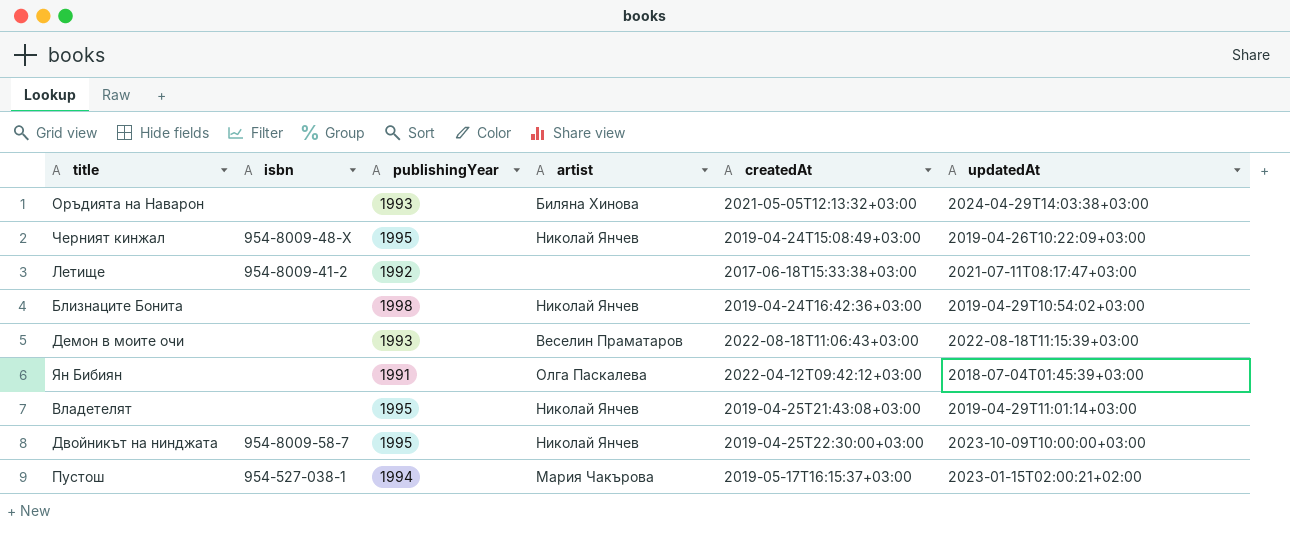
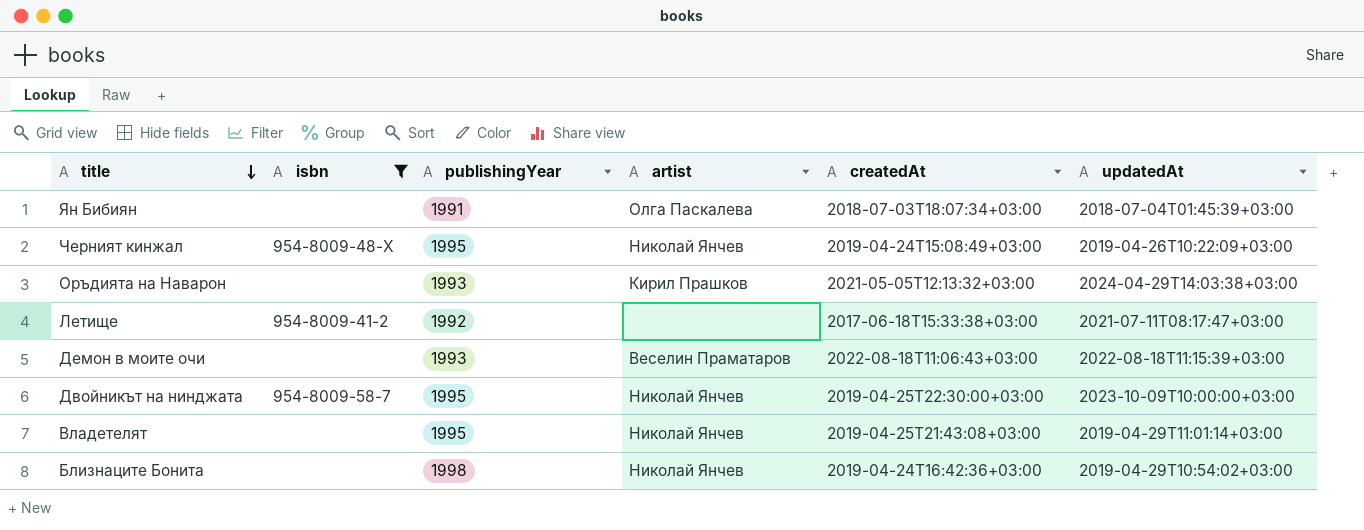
filter: none -> isbn != 954-527-038-1
row order: none -> title descending
Ян Бибиян | createdAt: 2022-04-12T09:42:12+03:00 -> 2018-07-03T18:07:34+03:00
Оръдията на Наварон | artist: Биляна Хинова -> Кирил Прашков

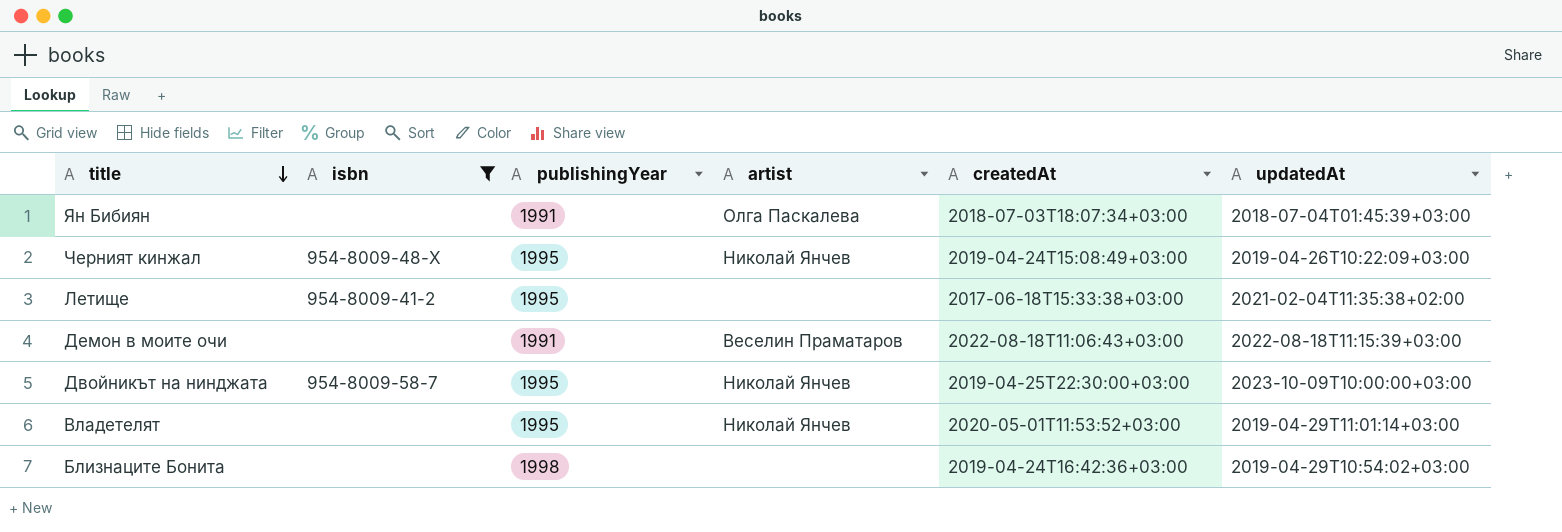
row Оръдията на Наварон: none | 1993 | Кирил Прашков | 2021-05-05T12:13:32+03:00 | 2024-04-29T14:03:38+03:00 -> none
Летище | publishingYear: 1992 -> 1995
Летище | updatedAt: 2021-07-11T08:17:47+03:00 -> 2021-02-04T11:35:38+02:00
Демон в моите очи | publishingYear: 1993 -> 1991
Владетелят | createdAt: 2019-04-25T21:43:08+03:00 -> 2020-05-01T11:53:52+03:00
Близнаците Бонита | artist: Николай Янчев -> none

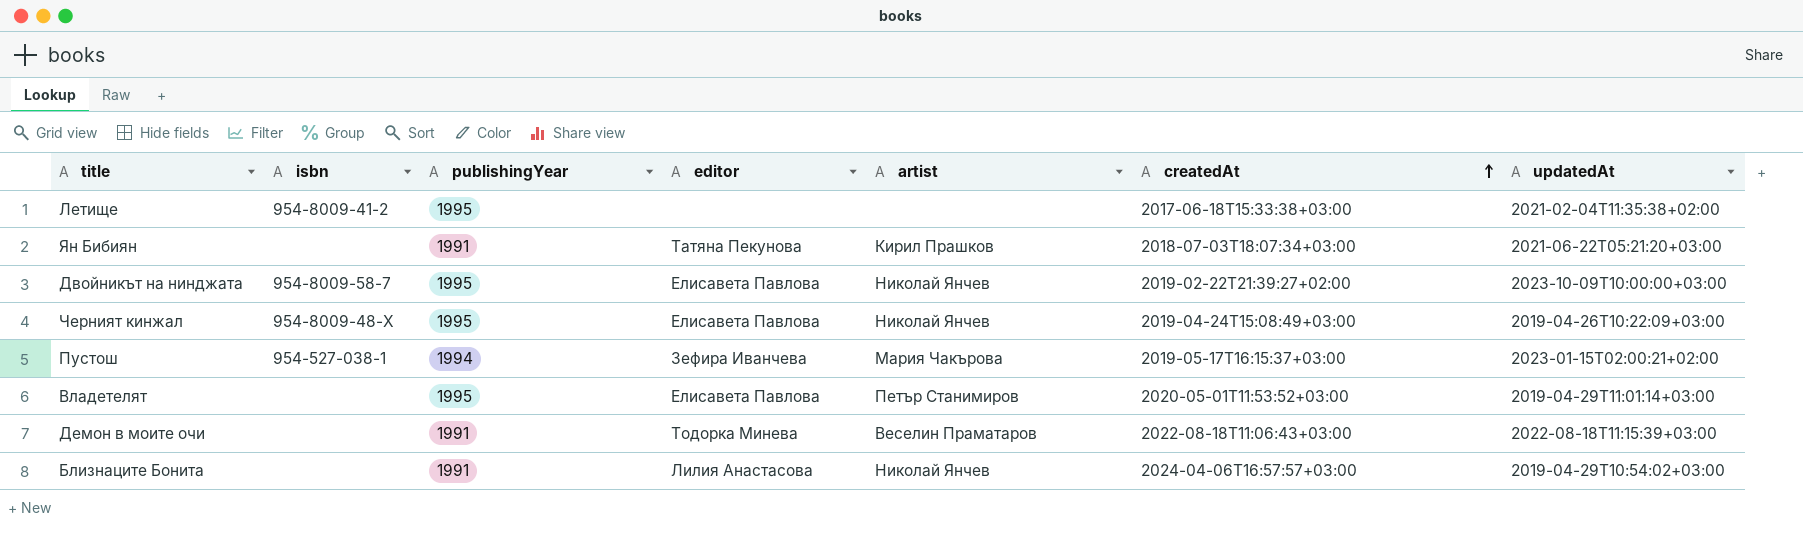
filter: isbn != 954-527-038-1 -> none
row order: title descending -> createdAt ascending
column editor | position: none -> 4
Ян Бибиян | artist: Олга Паскалева -> Кирил Прашков
Ян Бибиян | updatedAt: 2018-07-04T01:45:39+03:00 -> 2021-06-22T05:21:20+03:00
Двойникът на нинджата | createdAt: 2019-04-25T22:30:00+03:00 -> 2019-02-22T21:39:27+02:00
Владетелят | artist: Николай Янчев -> Петър Станимиров
Близнаците Бонита | publishingYear: 1998 -> 1991
Близнаците Бонита | artist: none -> Николай Янчев
Близнаците Бонита | createdAt: 2019-04-24T16:42:36+03:00 -> 2024-04-06T16:57:57+03:00

